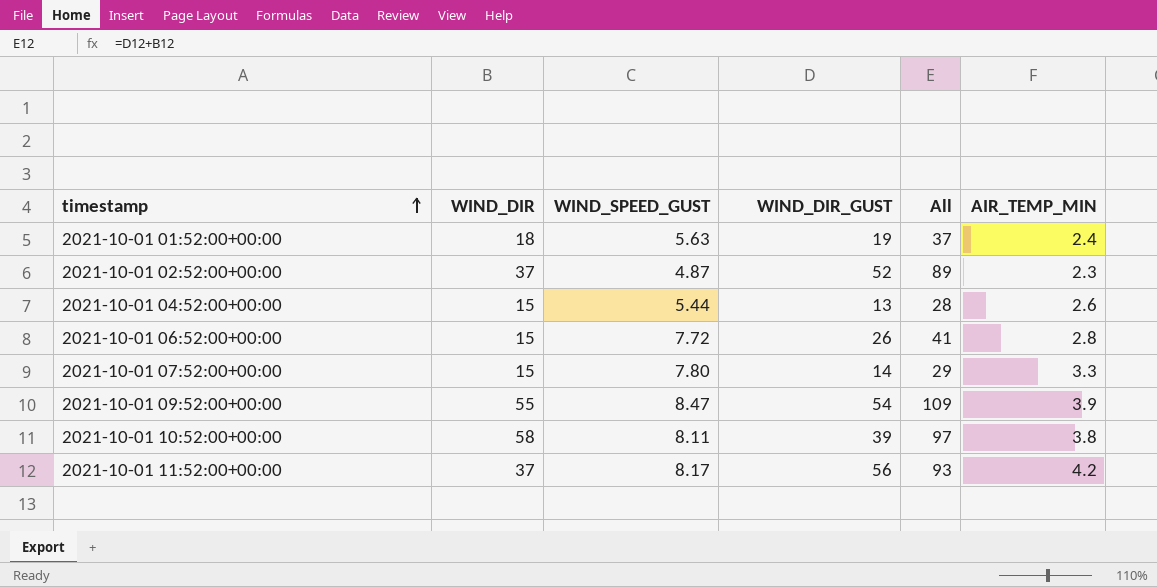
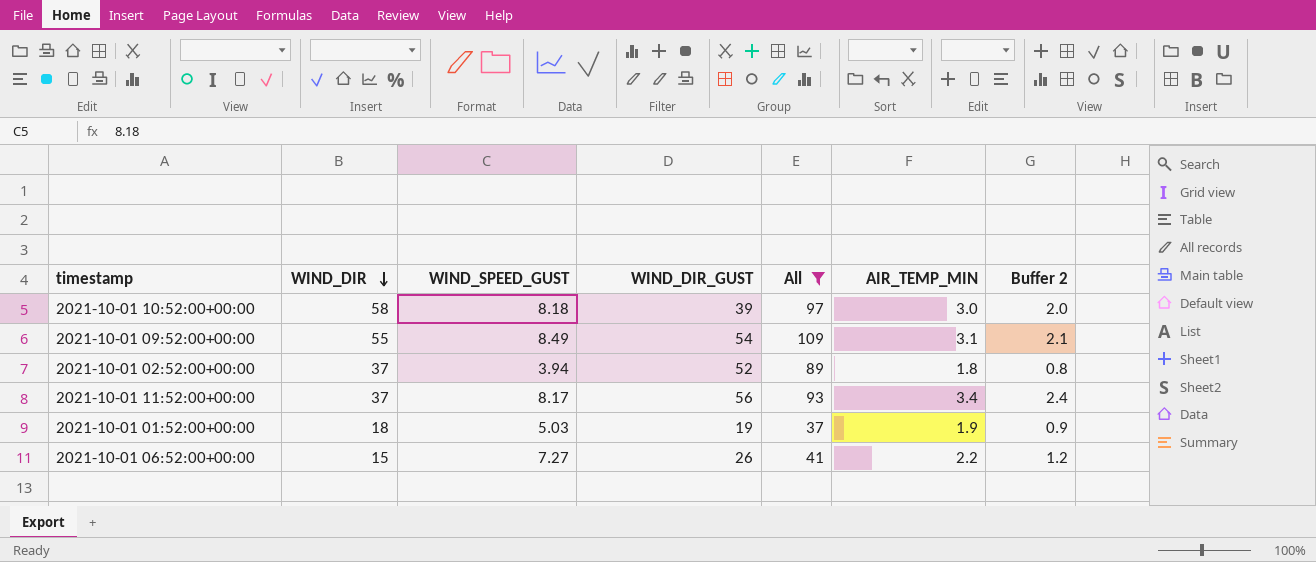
filter: none -> All >= 37
row order: timestamp ascending -> WIND_DIR descending
column Buffer 2 | formula: none -> [AIR_TEMP_MIN] - 1
2021-10-01 10:52:00+00:00 | WIND_SPEED_GUST: 8.11 -> 8.18
2021-10-01 10:52:00+00:00 | AIR_TEMP_MIN: 3.8 -> 3.0
2021-10-01 09:52:00+00:00 | WIND_SPEED_GUST: 8.47 -> 8.49
2021-10-01 09:52:00+00:00 | AIR_TEMP_MIN: 3.9 -> 3.1
2021-10-01 02:52:00+00:00 | WIND_SPEED_GUST: 4.87 -> 3.94
2021-10-01 02:52:00+00:00 | AIR_TEMP_MIN: 2.3 -> 1.8
2021-10-01 11:52:00+00:00 | AIR_TEMP_MIN: 4.2 -> 3.4
2021-10-01 01:52:00+00:00 | WIND_SPEED_GUST: 5.63 -> 5.03
2021-10-01 01:52:00+00:00 | AIR_TEMP_MIN: 2.4 -> 1.9
2021-10-01 06:52:00+00:00 | WIND_SPEED_GUST: 7.72 -> 7.27
2021-10-01 06:52:00+00:00 | AIR_TEMP_MIN: 2.8 -> 2.2

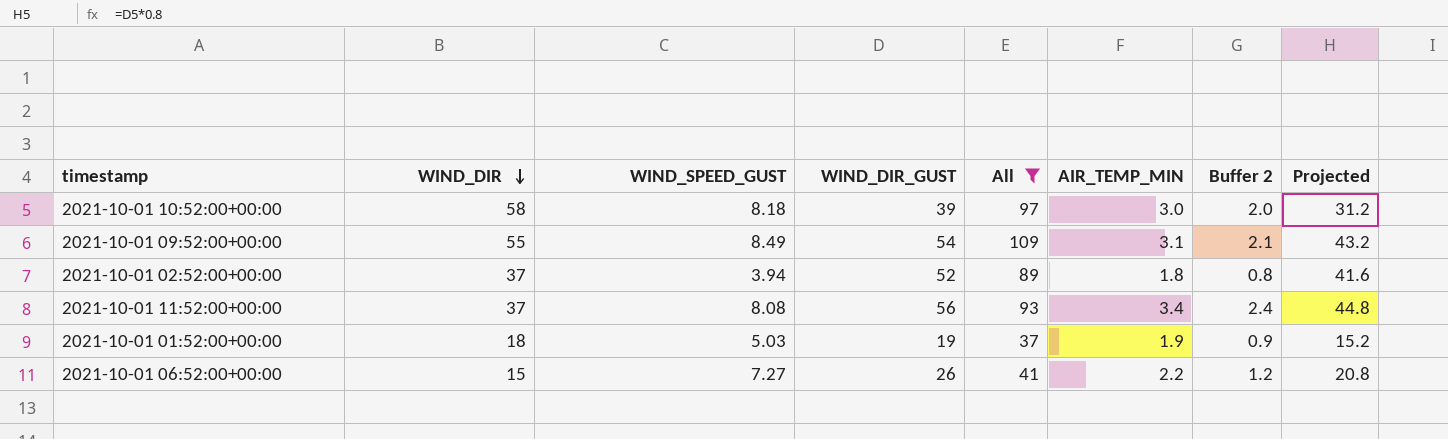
column Projected | formula: none -> [WIND_DIR_GUST] * 0.8
2021-10-01 11:52:00+00:00 | WIND_SPEED_GUST: 8.17 -> 8.08

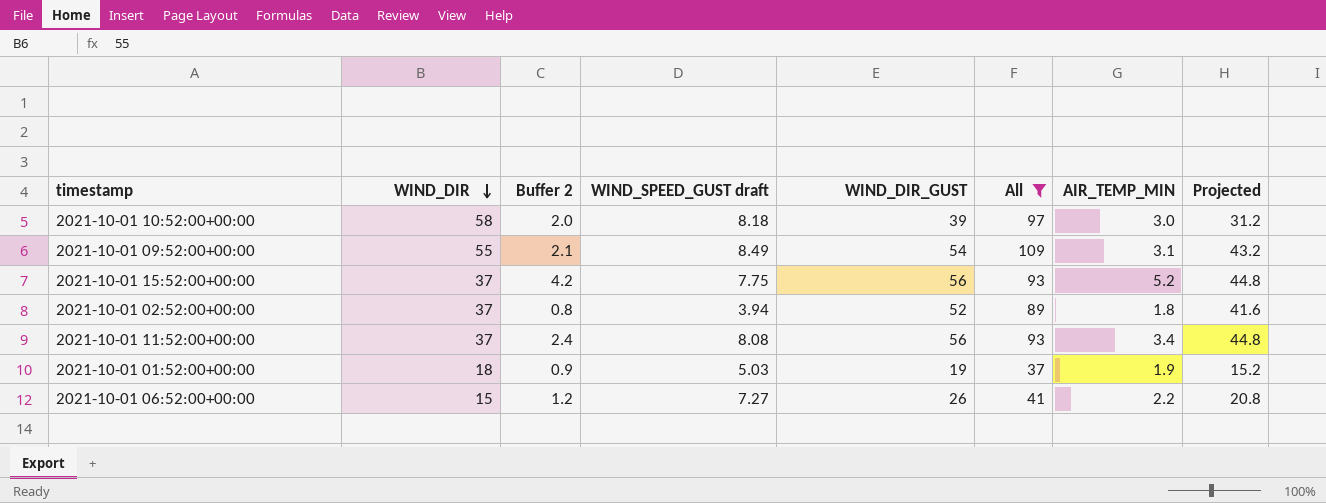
column Buffer 2 | position: 7 -> 3
column name: WIND_SPEED_GUST -> WIND_SPEED_GUST draft
row 2021-10-01 15:52:00+00:00: none -> 37 | 4.2 | 7.75 | 56 | 93 | 5.2 | 44.8

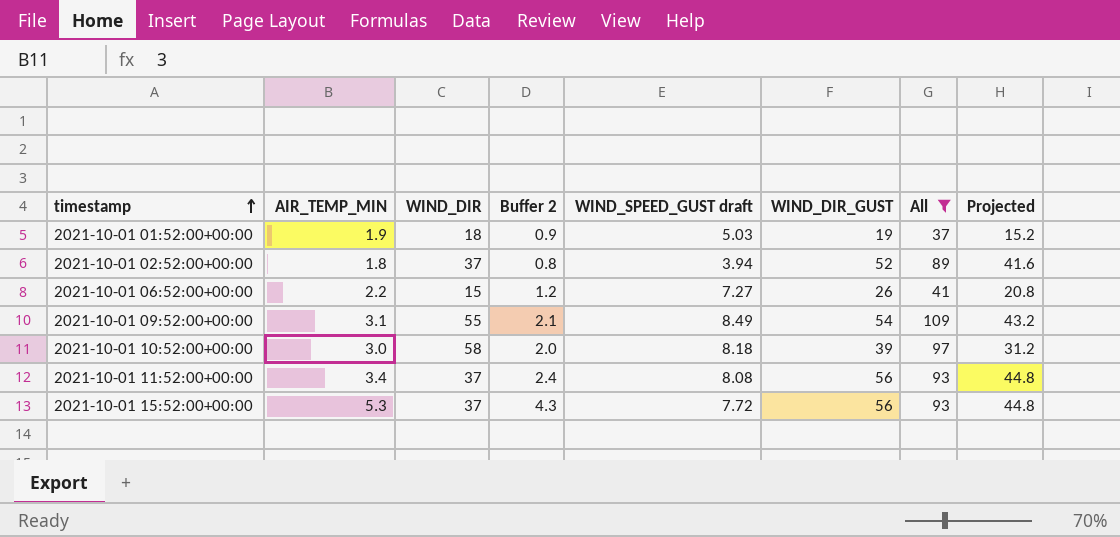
row order: WIND_DIR descending -> timestamp ascending
column AIR_TEMP_MIN | position: 7 -> 2
2021-10-01 15:52:00+00:00 | AIR_TEMP_MIN: 5.2 -> 5.3
2021-10-01 15:52:00+00:00 | Buffer 2: 4.2 -> 4.3
2021-10-01 15:52:00+00:00 | WIND_SPEED_GUST draft: 7.75 -> 7.72

